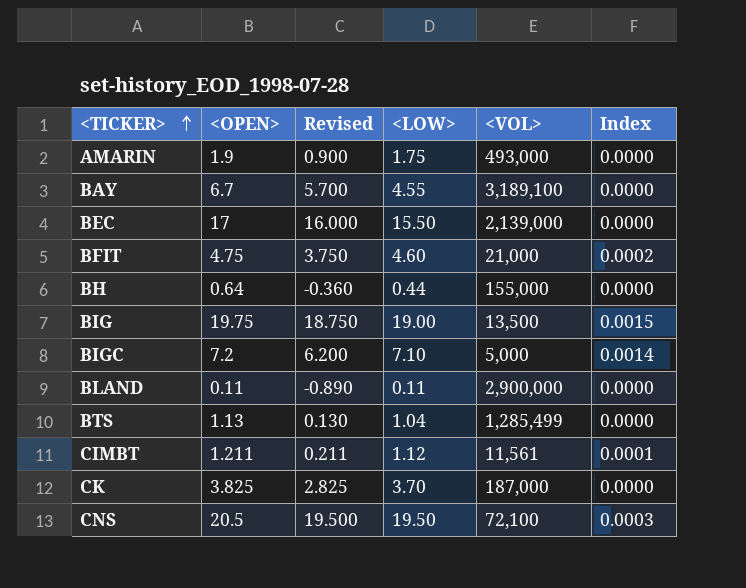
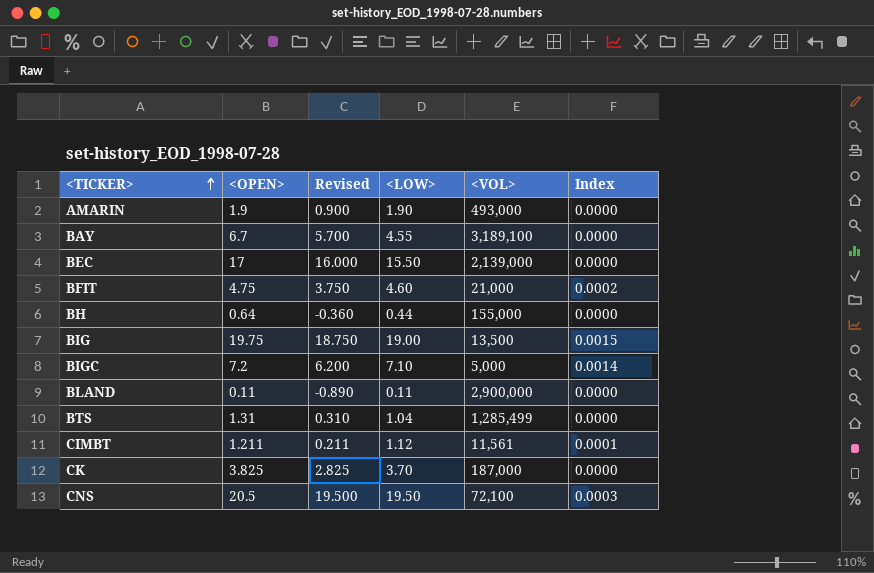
AMARIN | <LOW>: 1.75 -> 1.90
BTS | <OPEN>: 1.13 -> 1.31
BTS | Revised: 0.130 -> 0.310

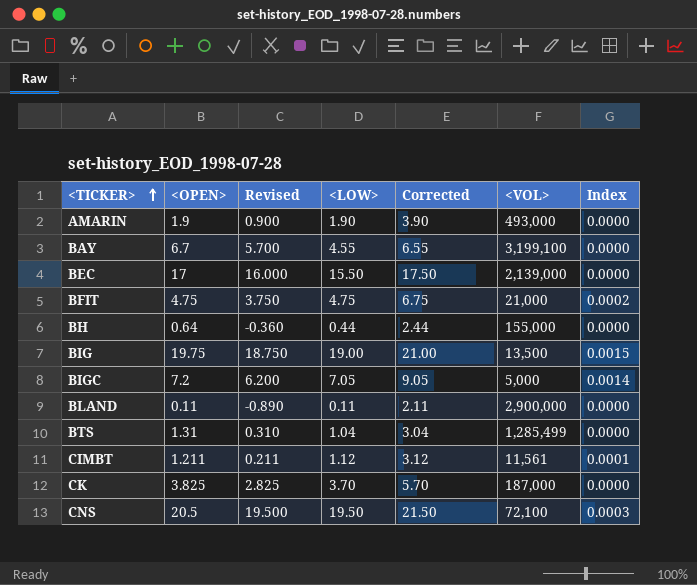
column Corrected | formula: none -> [<LOW>] + 2
BAY | <VOL>: 3,189,100 -> 3,199,100
BFIT | <LOW>: 4.60 -> 4.75
BIGC | <LOW>: 7.10 -> 7.05

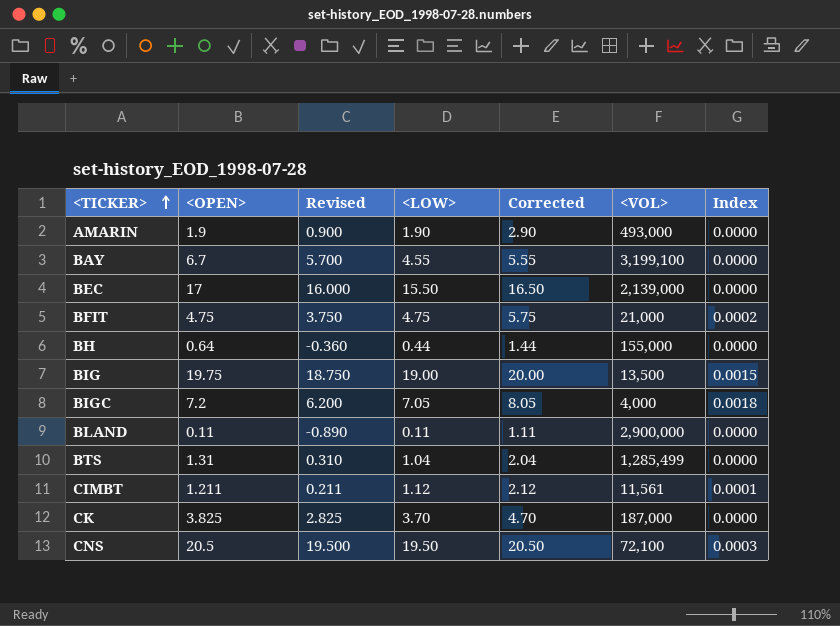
column Corrected | formula: [<LOW>] + 2 -> [<LOW>] + 1
BIGC | <VOL>: 5,000 -> 4,000
BIGC | Index: 0.0014 -> 0.0018

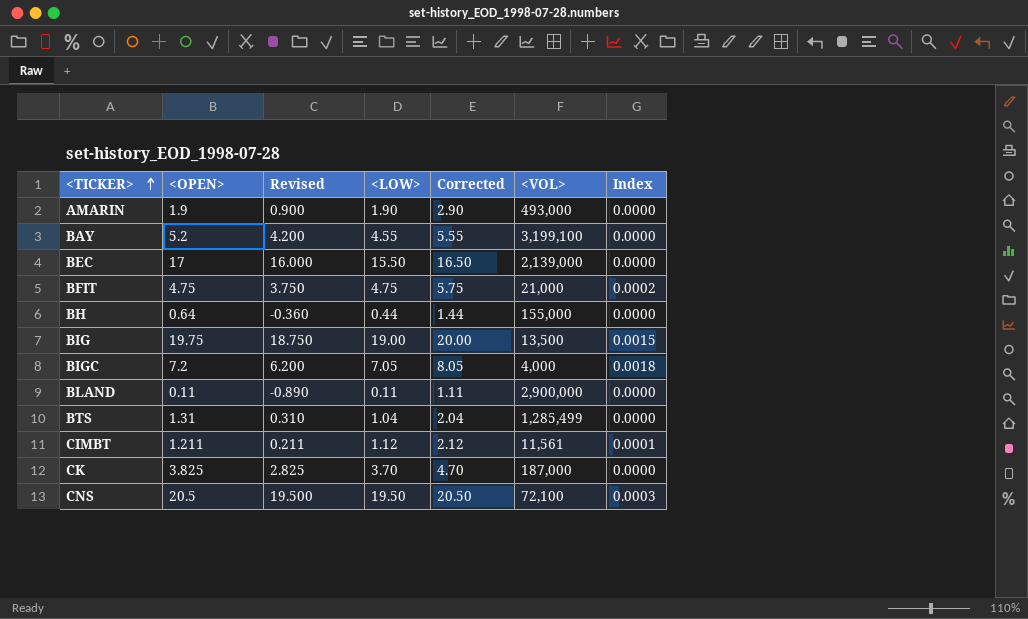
BAY | <OPEN>: 6.7 -> 5.2
BAY | Revised: 5.700 -> 4.200

